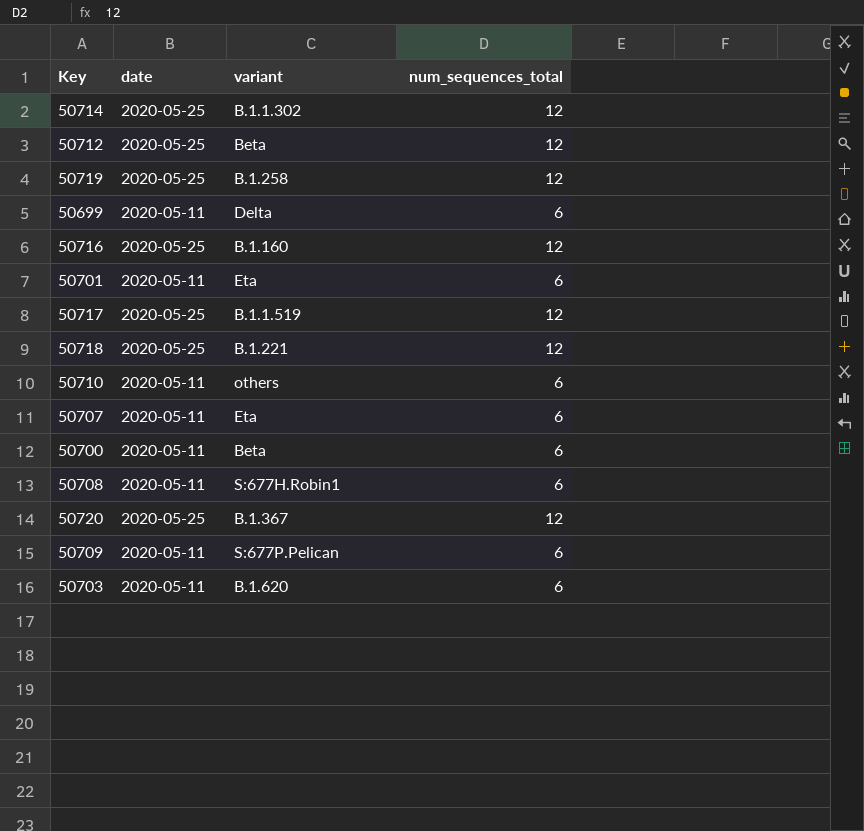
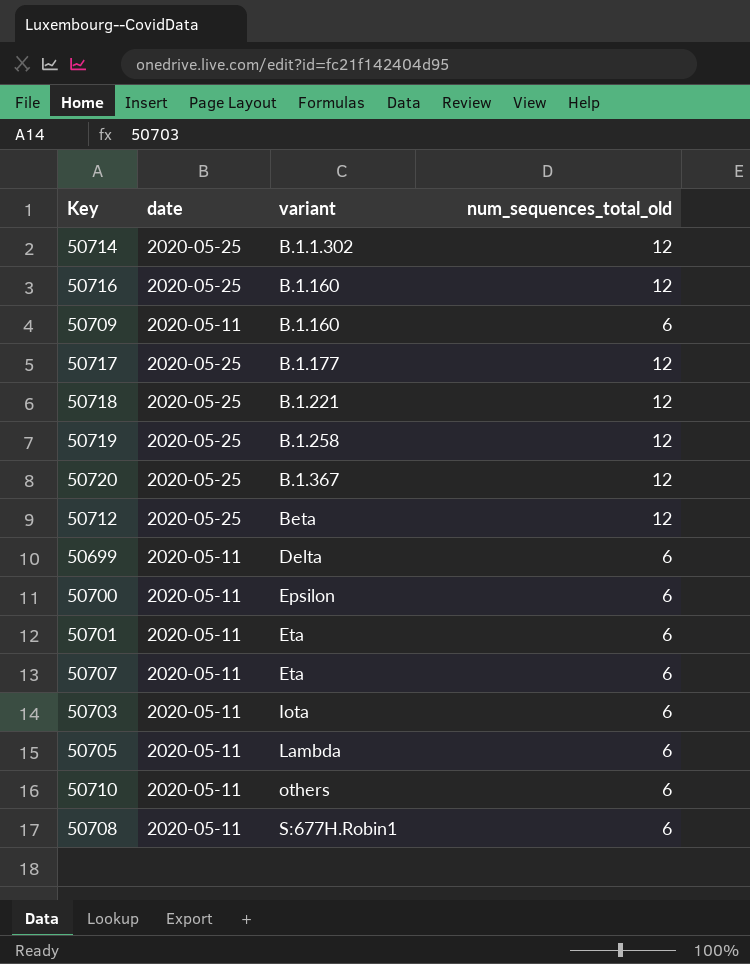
row order: none -> variant ascending
column name: num_sequences_total -> num_sequences_total_old
50709 | variant: S:677P.Pelican -> B.1.160
50717 | variant: B.1.1.519 -> B.1.177
50700 | variant: Beta -> Epsilon
50703 | variant: B.1.620 -> Iota
row 50705: none -> 2020-05-11 | Lambda | 6

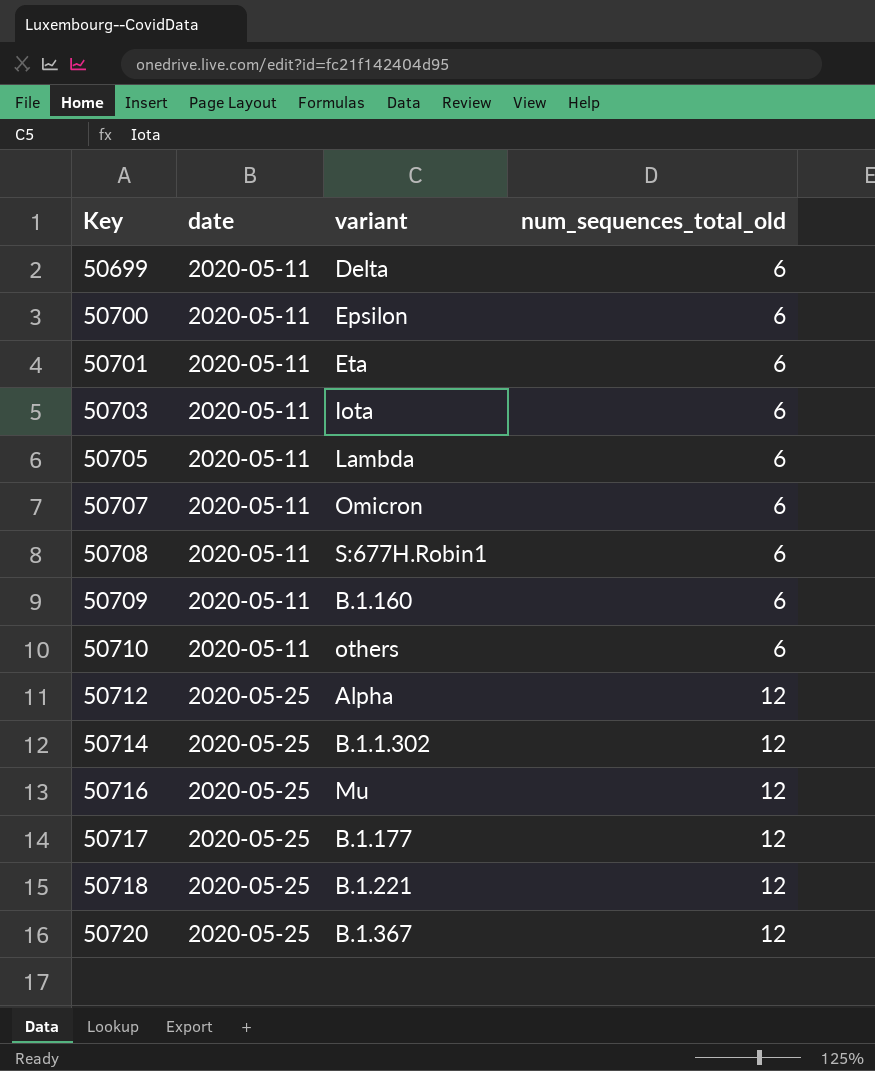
row order: variant ascending -> Key ascending
row 50719: 2020-05-25 | B.1.258 | 12 -> none
50707 | variant: Eta -> Omicron
50712 | variant: Beta -> Alpha
50716 | variant: B.1.160 -> Mu

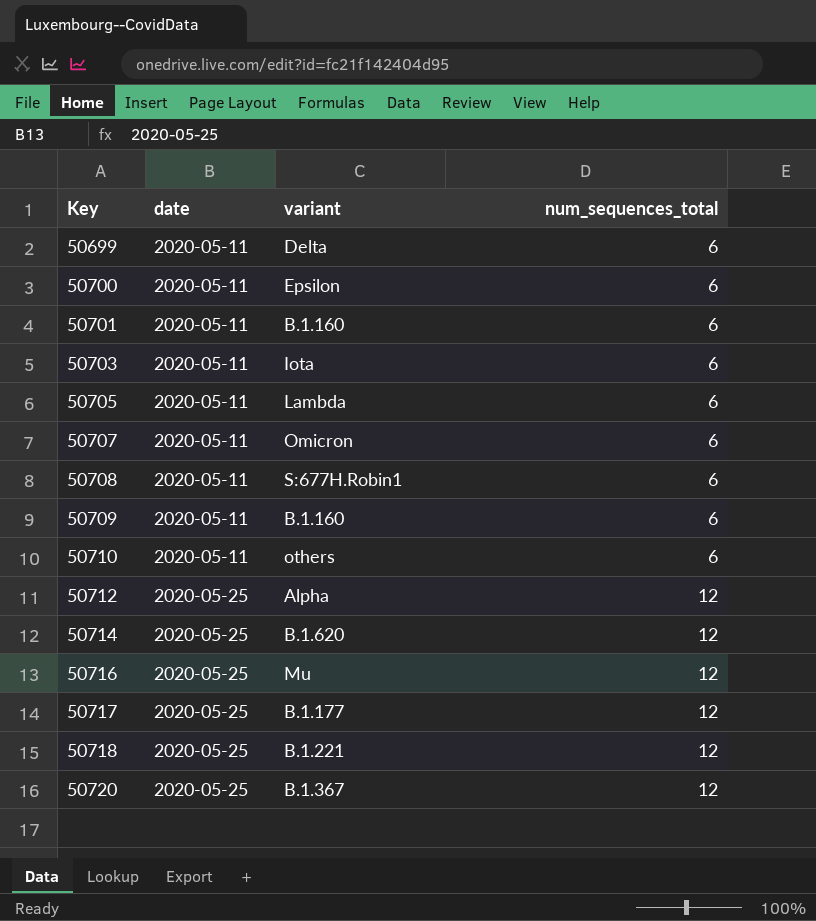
column name: num_sequences_total_old -> num_sequences_total
50701 | variant: Eta -> B.1.160
50714 | variant: B.1.1.302 -> B.1.620

